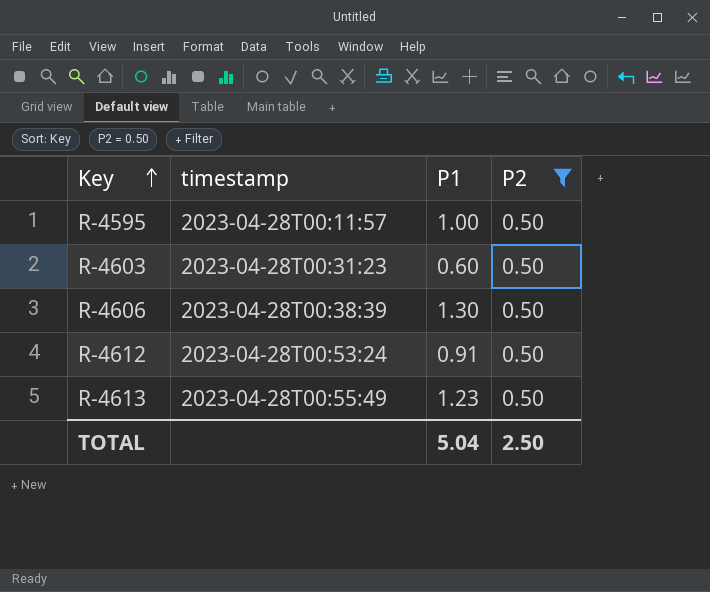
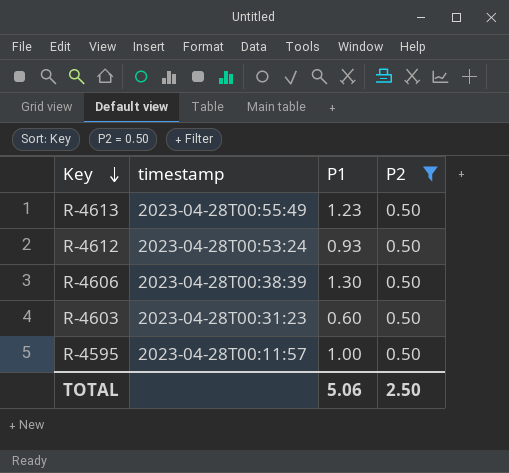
row order: Key ascending -> Key descending
R-4612 | P1: 0.91 -> 0.93
TOTAL | P1: 5.04 -> 5.06

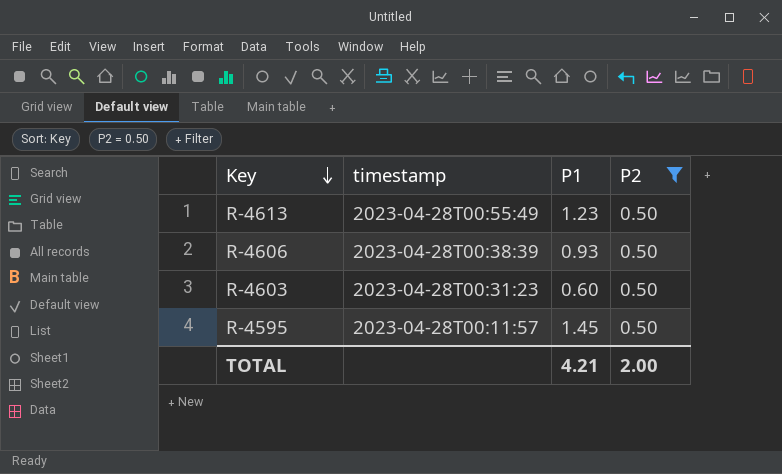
row R-4612: 2023-04-28T00:53:24 | 0.93 | 0.50 -> none
R-4606 | P1: 1.30 -> 0.93
R-4595 | P1: 1.00 -> 1.45
TOTAL | P1: 5.06 -> 4.21
TOTAL | P2: 2.50 -> 2.00

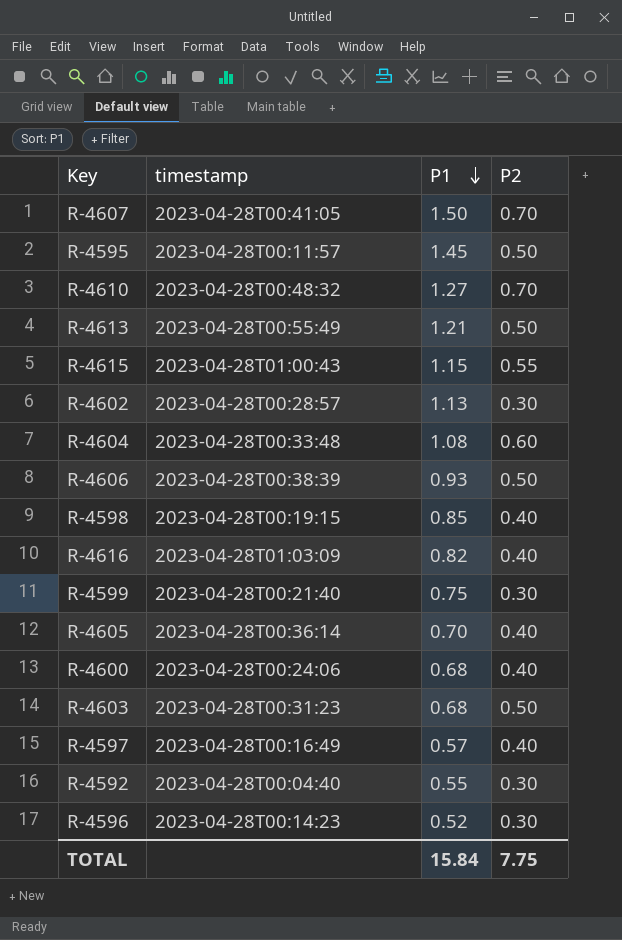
filter: P2 = 0.50 -> none
row order: Key descending -> P1 descending
R-4613 | P1: 1.23 -> 1.21
R-4603 | P1: 0.60 -> 0.68
TOTAL | P1: 4.21 -> 15.84
TOTAL | P2: 2.00 -> 7.75

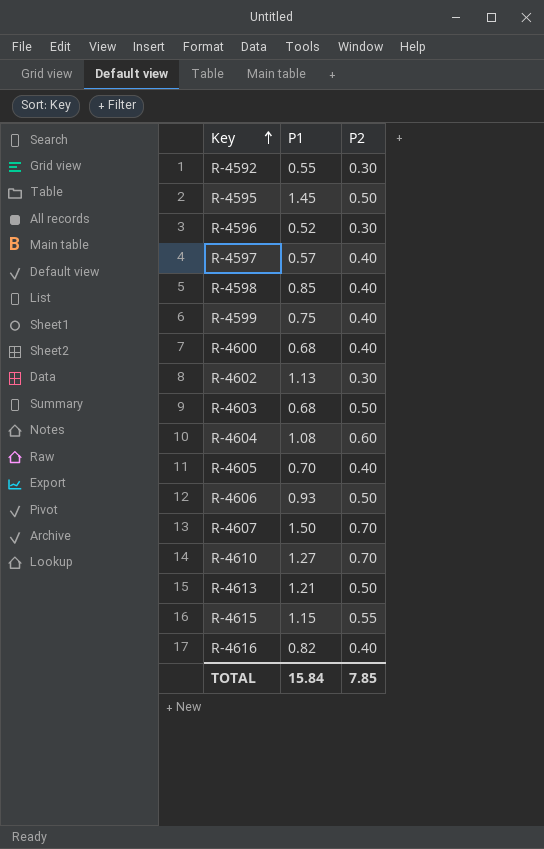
row order: P1 descending -> Key ascending
column timestamp | position: 2 -> none
R-4599 | P2: 0.30 -> 0.40
TOTAL | P2: 7.75 -> 7.85

